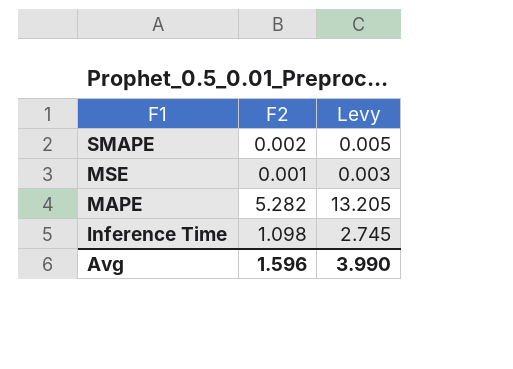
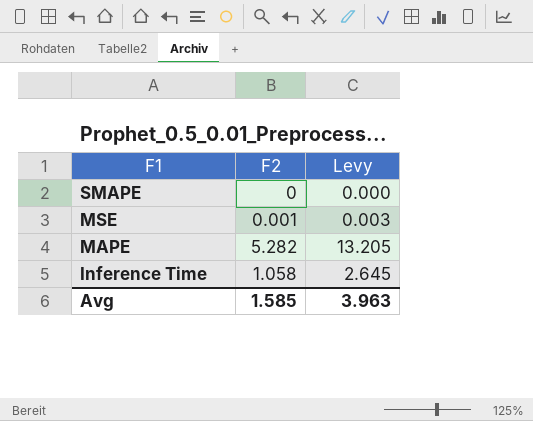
SMAPE | F2: 0.002 -> 0
SMAPE | Levy: 0.005 -> 0.000
Inference Time | F2: 1.098 -> 1.058
Inference Time | Levy: 2.745 -> 2.645
Avg | F2: 1.596 -> 1.585
Avg | Levy: 3.990 -> 3.963

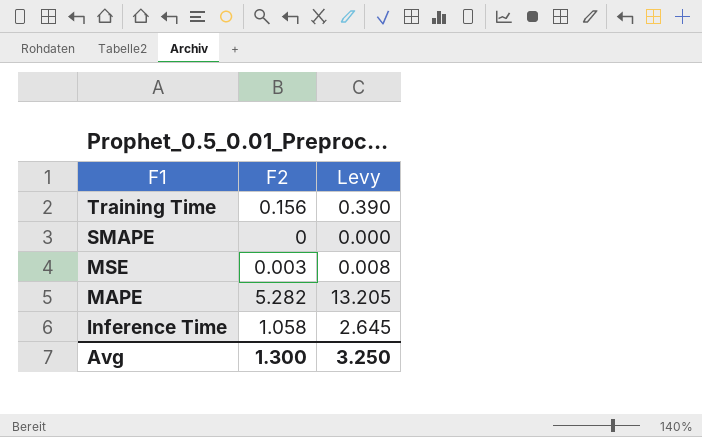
row Training Time: none -> 0.156 | 0.390
MSE | F2: 0.001 -> 0.003
MSE | Levy: 0.003 -> 0.008
Avg | F2: 1.585 -> 1.300
Avg | Levy: 3.963 -> 3.250

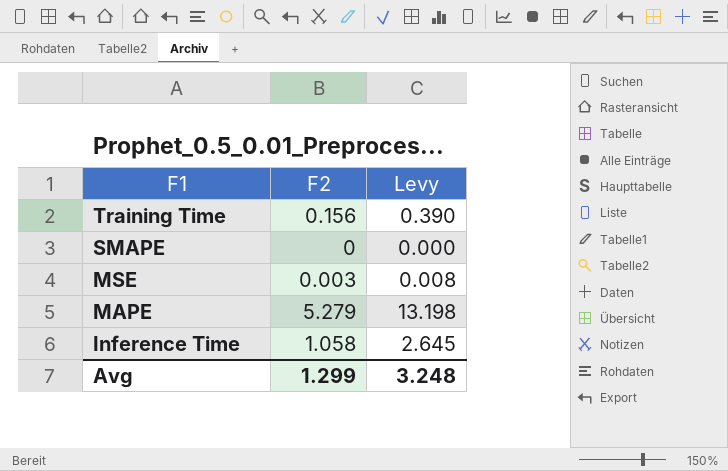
MAPE | F2: 5.282 -> 5.279
MAPE | Levy: 13.205 -> 13.198
Avg | F2: 1.300 -> 1.299
Avg | Levy: 3.250 -> 3.248

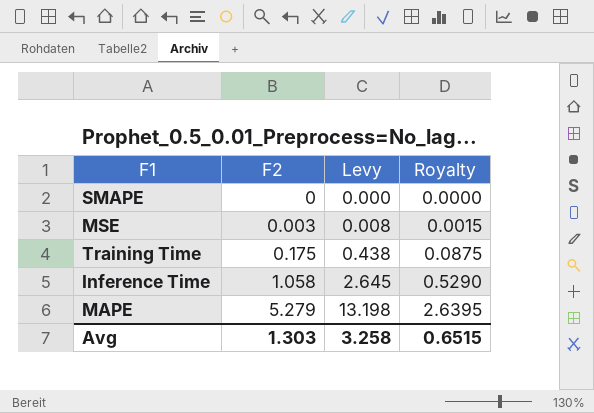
row order: F1 descending -> F2 ascending
column Royalty | formula: none -> [F2] * 0.5
Training Time | F2: 0.156 -> 0.175
Training Time | Levy: 0.390 -> 0.438
Avg | F2: 1.299 -> 1.303
Avg | Levy: 3.248 -> 3.258

